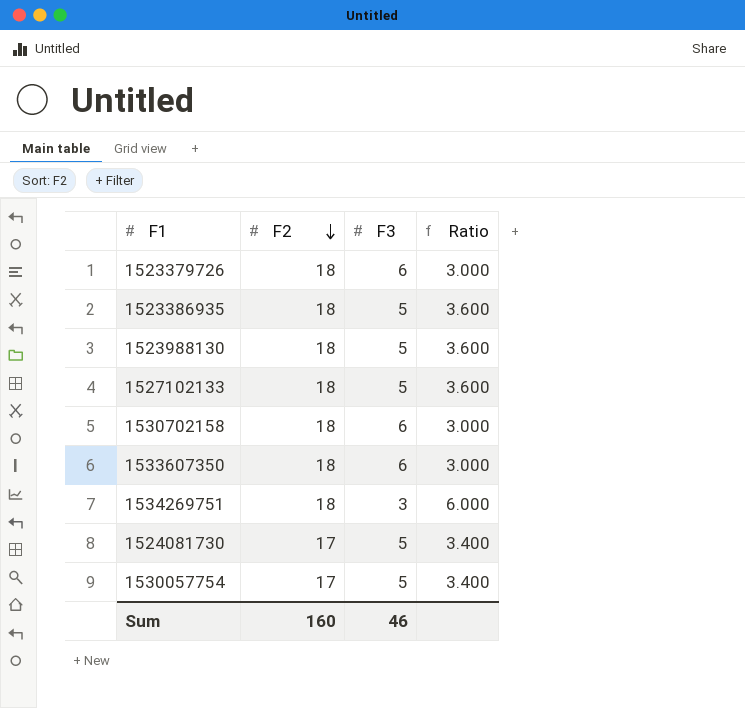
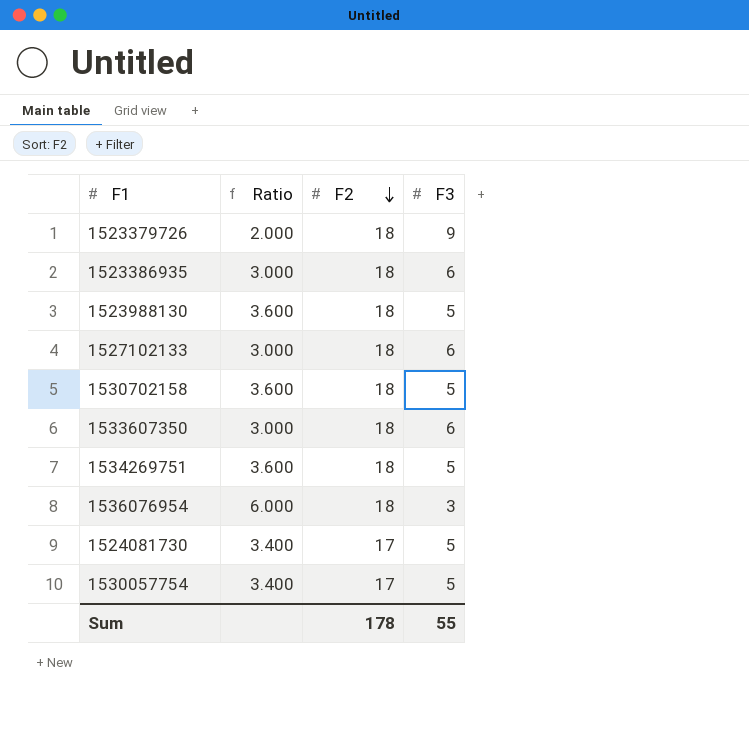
column Ratio | position: 4 -> 2
1523379726 | Ratio: 3.000 -> 2.000
1523379726 | F3: 6 -> 9
1523386935 | Ratio: 3.600 -> 3.000
1523386935 | F3: 5 -> 6
1527102133 | Ratio: 3.600 -> 3.000
1527102133 | F3: 5 -> 6
1530702158 | Ratio: 3.000 -> 3.600
1530702158 | F3: 6 -> 5
1534269751 | Ratio: 6.000 -> 3.600
1534269751 | F3: 3 -> 5
row 1536076954: none -> 6.000 | 18 | 3
Sum | F2: 160 -> 178
Sum | F3: 46 -> 55

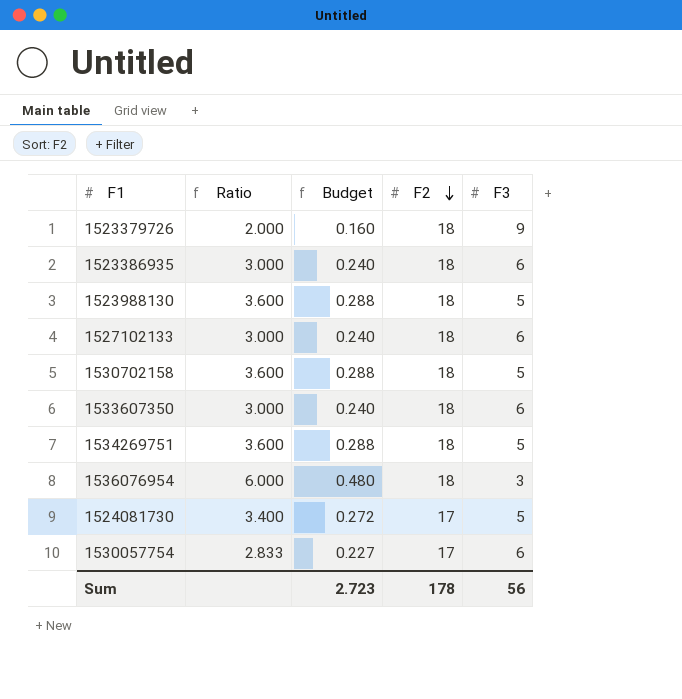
column Budget | formula: none -> [Ratio] * 0.08
1530057754 | Ratio: 3.400 -> 2.833
1530057754 | F3: 5 -> 6
Sum | F3: 55 -> 56

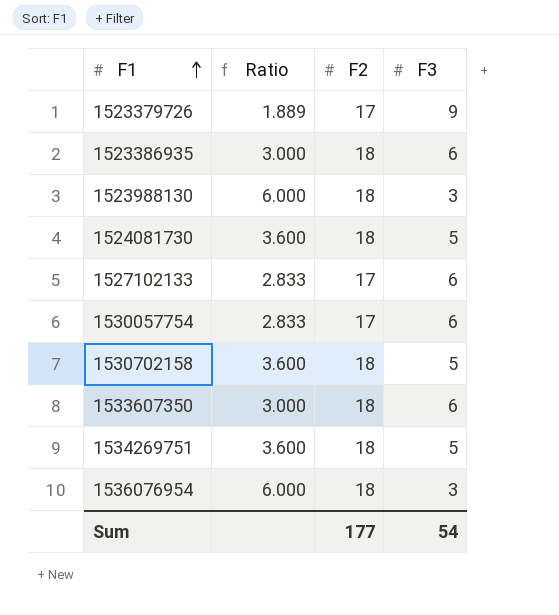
row order: F2 descending -> F1 ascending
column Budget | formula: [Ratio] * 0.08 -> none
1523379726 | Ratio: 2.000 -> 1.889
1523379726 | F2: 18 -> 17
1523988130 | Ratio: 3.600 -> 6.000
1523988130 | F3: 5 -> 3
1524081730 | Ratio: 3.400 -> 3.600
1524081730 | F2: 17 -> 18
1527102133 | Ratio: 3.000 -> 2.833
1527102133 | F2: 18 -> 17
Sum | F2: 178 -> 177
Sum | F3: 56 -> 54

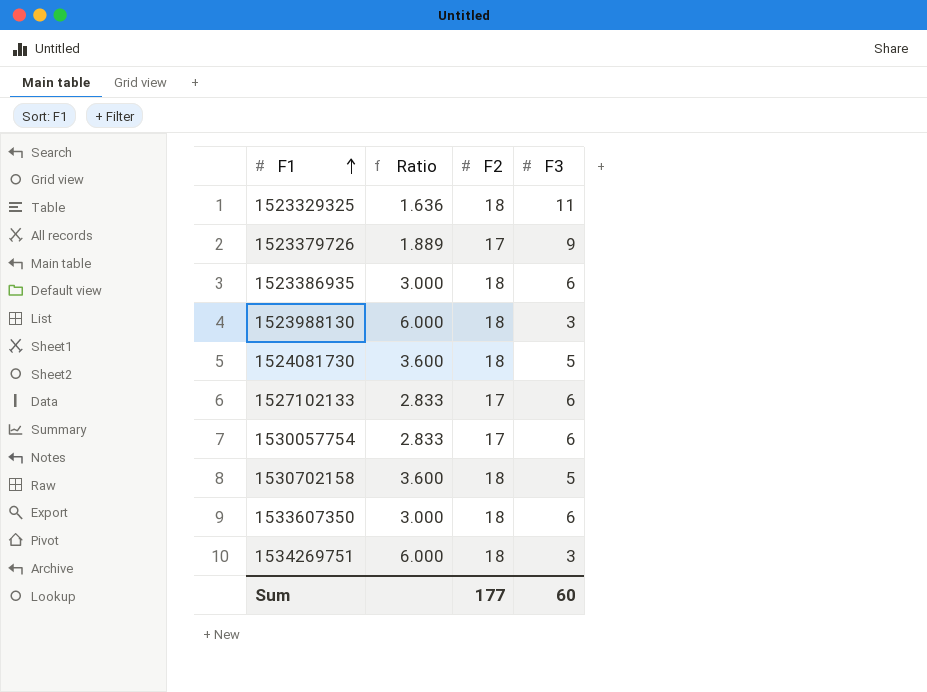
row 1536076954: 6.000 | 18 | 3 -> none
row 1523329325: none -> 1.636 | 18 | 11
1534269751 | Ratio: 3.600 -> 6.000
1534269751 | F3: 5 -> 3
Sum | F3: 54 -> 60

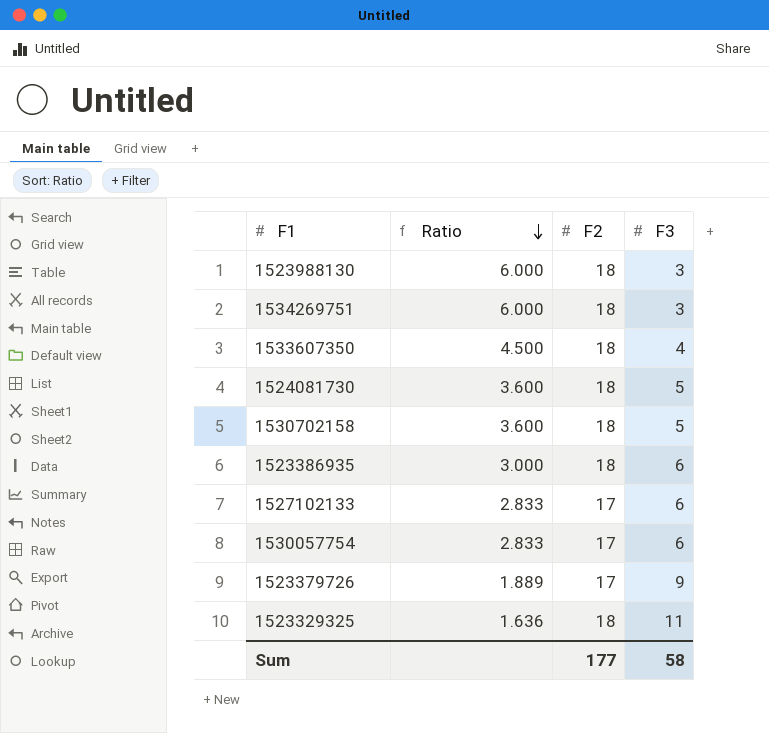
row order: F1 ascending -> Ratio descending
1533607350 | Ratio: 3.000 -> 4.500
1533607350 | F3: 6 -> 4
Sum | F3: 60 -> 58

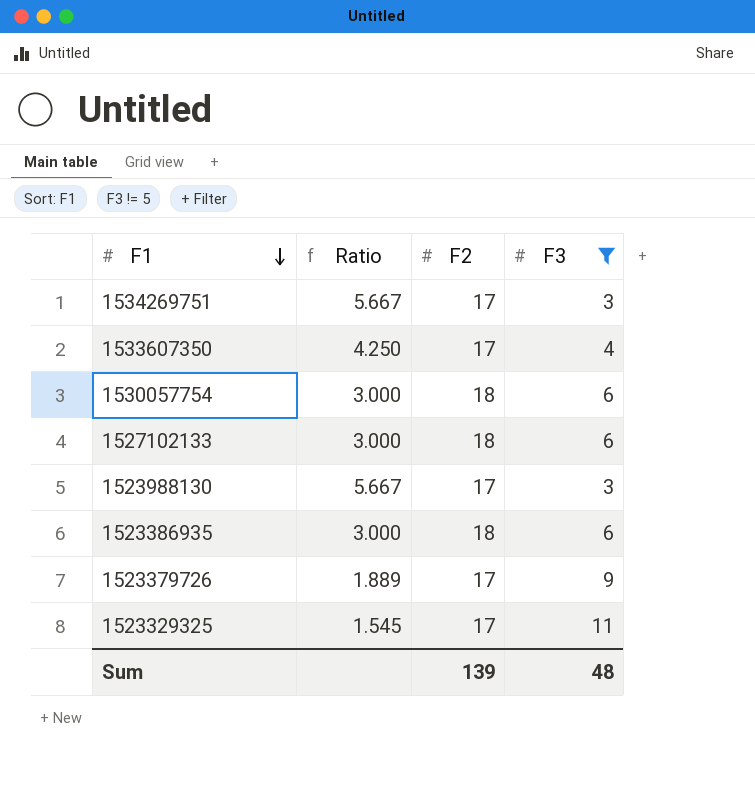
filter: none -> F3 != 5
row order: Ratio descending -> F1 descending
1534269751 | Ratio: 6.000 -> 5.667
1534269751 | F2: 18 -> 17
1533607350 | Ratio: 4.500 -> 4.250
1533607350 | F2: 18 -> 17
1530057754 | Ratio: 2.833 -> 3.000
1530057754 | F2: 17 -> 18
1527102133 | Ratio: 2.833 -> 3.000
1527102133 | F2: 17 -> 18
1523988130 | Ratio: 6.000 -> 5.667
1523988130 | F2: 18 -> 17
1523329325 | Ratio: 1.636 -> 1.545
1523329325 | F2: 18 -> 17
Sum | F2: 177 -> 139
Sum | F3: 58 -> 48

